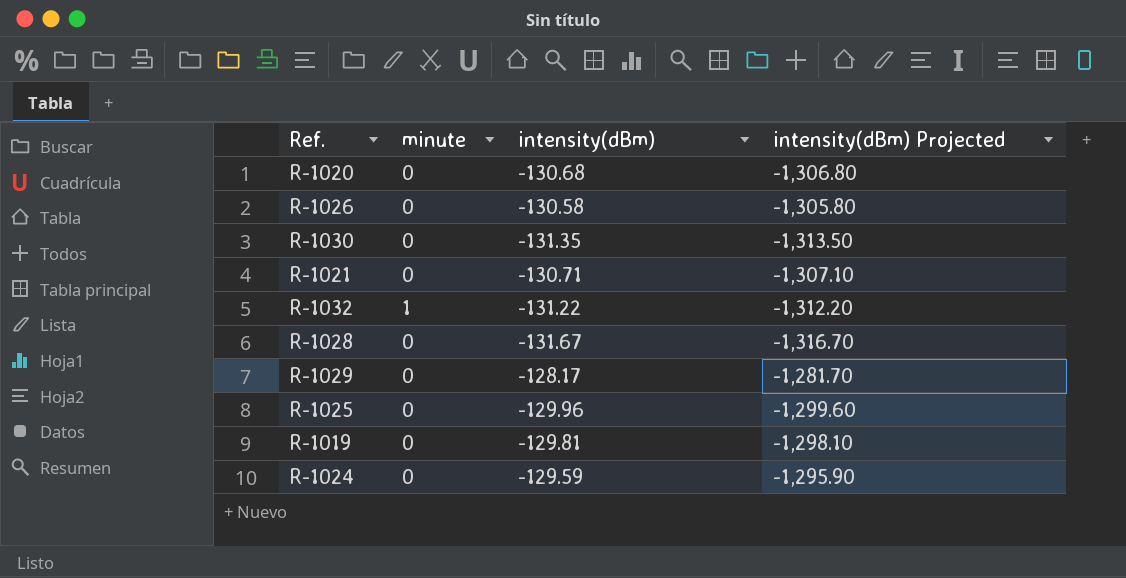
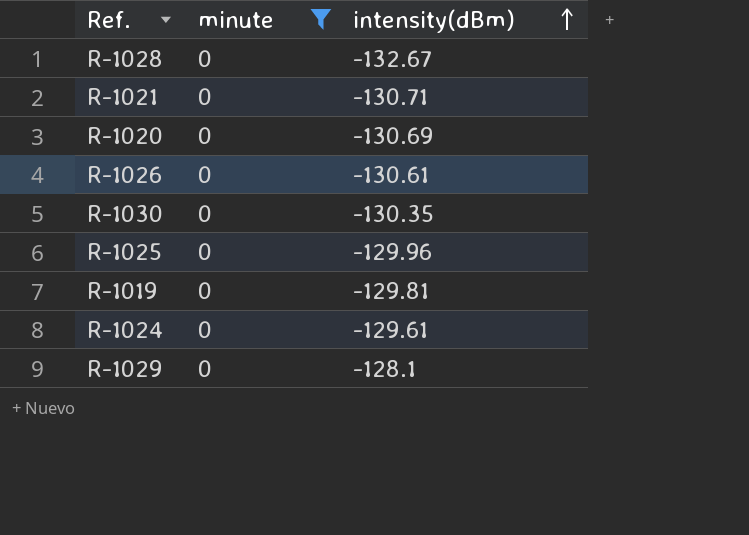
filter: none -> minute = 0
row order: none -> intensity(dBm) ascending
column intensity(dBm) Projected | formula: [intensity(dBm)] * 10 -> none
R-1028 | intensity(dBm): -131.67 -> -132.67
R-1020 | intensity(dBm): -130.68 -> -130.69
R-1026 | intensity(dBm): -130.58 -> -130.61
R-1030 | intensity(dBm): -131.35 -> -130.35
R-1024 | intensity(dBm): -129.59 -> -129.61
R-1029 | intensity(dBm): -128.17 -> -128.1

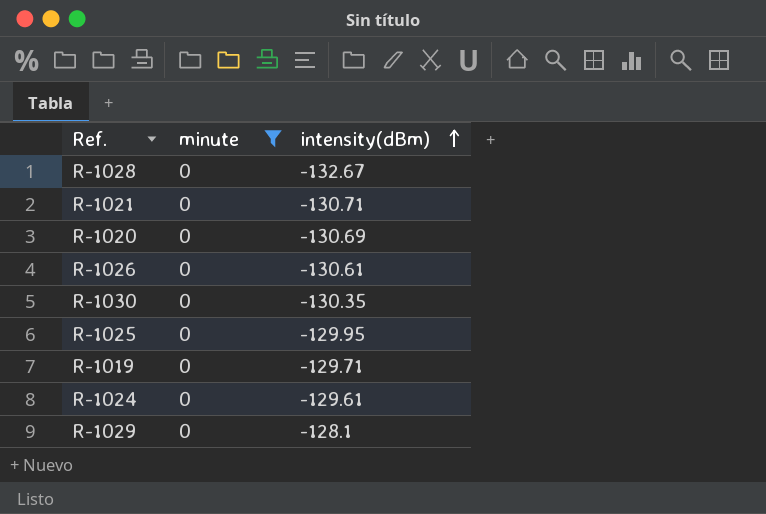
R-1025 | intensity(dBm): -129.96 -> -129.95
R-1019 | intensity(dBm): -129.81 -> -129.71

